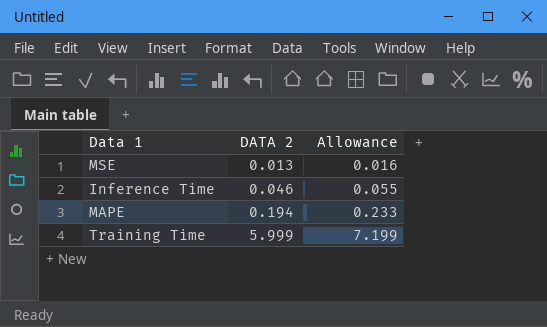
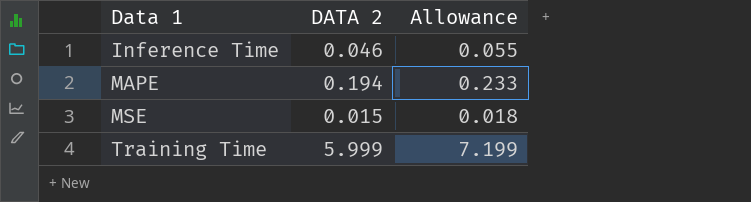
row order: DATA 2 ascending -> Data 1 ascending
MSE | DATA 2: 0.013 -> 0.015
MSE | Allowance: 0.016 -> 0.018

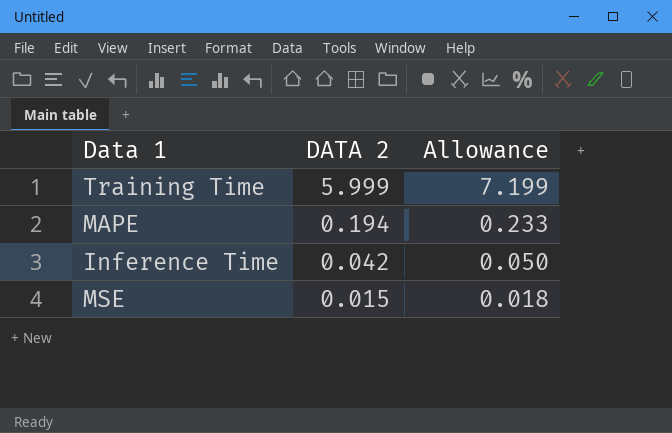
row order: Data 1 ascending -> DATA 2 descending
Inference Time | DATA 2: 0.046 -> 0.042
Inference Time | Allowance: 0.055 -> 0.050

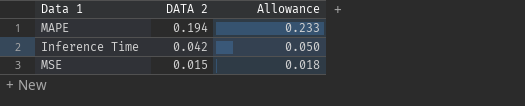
row Training Time: 5.999 | 7.199 -> none

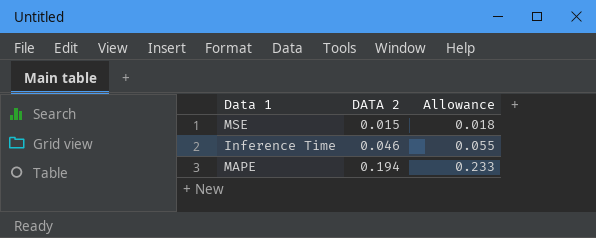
row order: DATA 2 descending -> DATA 2 ascending
Inference Time | DATA 2: 0.042 -> 0.046
Inference Time | Allowance: 0.050 -> 0.055

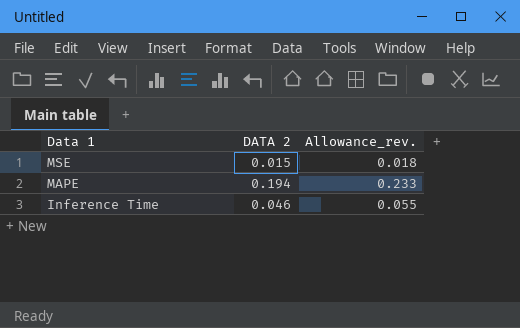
row order: DATA 2 ascending -> Data 1 descending
column name: Allowance -> Allowance_rev.

